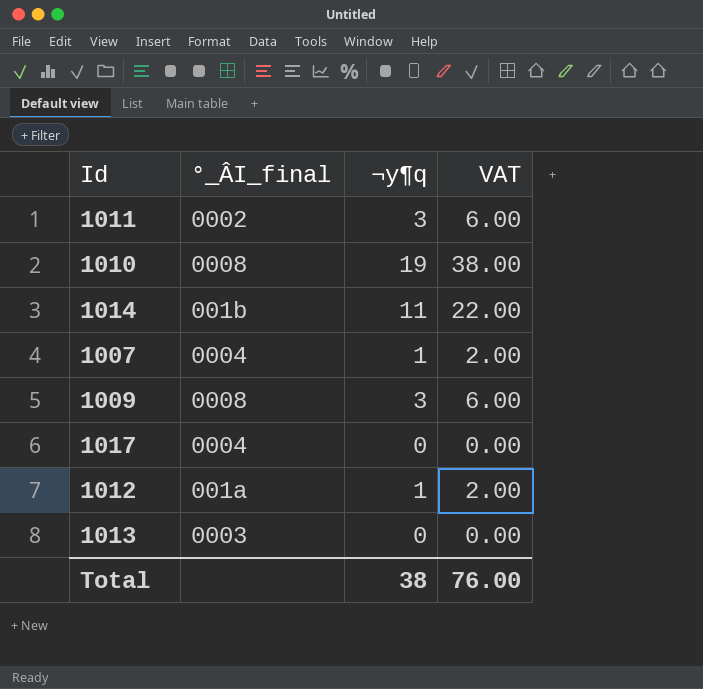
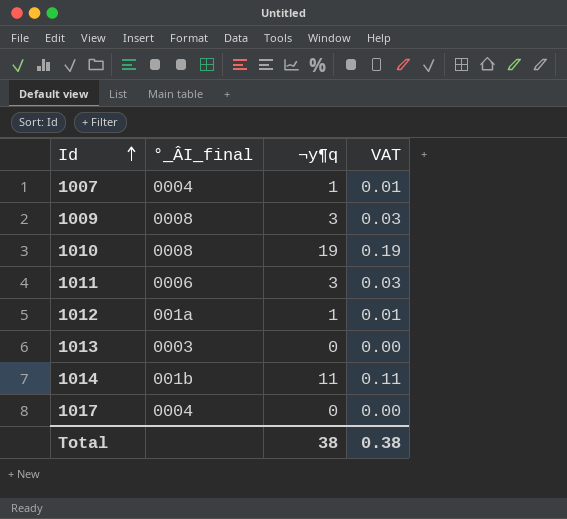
row order: none -> Id ascending
column VAT | formula: [¬y¶q] * 2 -> [¬y¶q] * 0.01
1011 | °_ÂI_final: 0002 -> 0006
Total | VAT: 76.00 -> 0.38

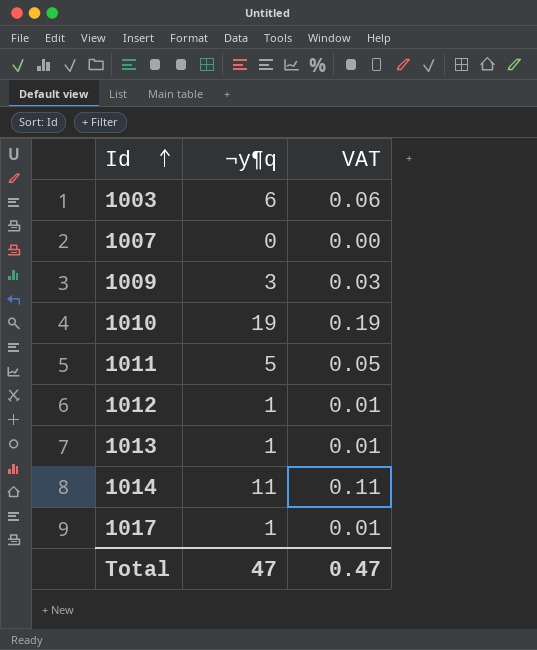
column °_ÂI_final | position: 2 -> none
row 1003: none -> 6 | 0.06
1007 | ¬y¶q: 1 -> 0
1007 | VAT: 0.01 -> 0.00
1011 | ¬y¶q: 3 -> 5
1011 | VAT: 0.03 -> 0.05
1013 | ¬y¶q: 0 -> 1
1013 | VAT: 0.00 -> 0.01
1017 | ¬y¶q: 0 -> 1
1017 | VAT: 0.00 -> 0.01
Total | ¬y¶q: 38 -> 47
Total | VAT: 0.38 -> 0.47

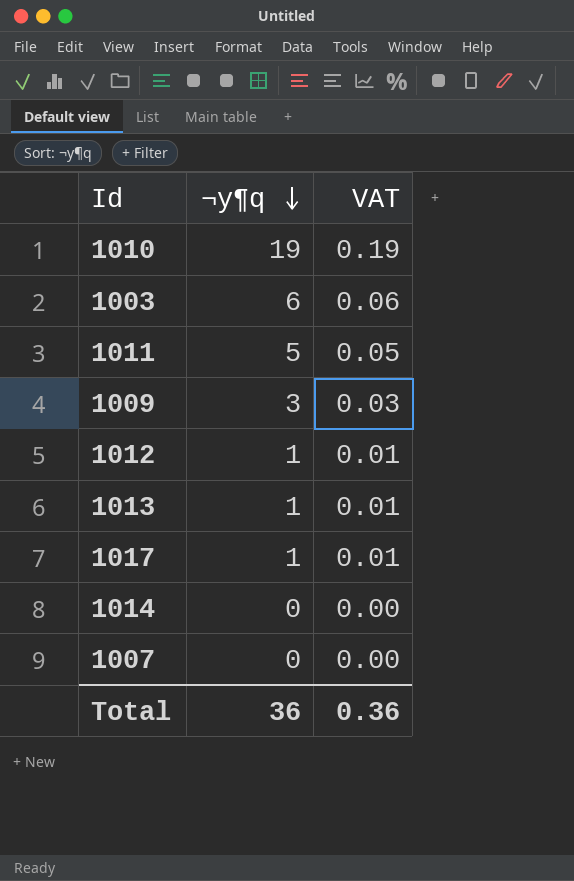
row order: Id ascending -> ¬y¶q descending
1014 | ¬y¶q: 11 -> 0
1014 | VAT: 0.11 -> 0.00
Total | ¬y¶q: 47 -> 36
Total | VAT: 0.47 -> 0.36

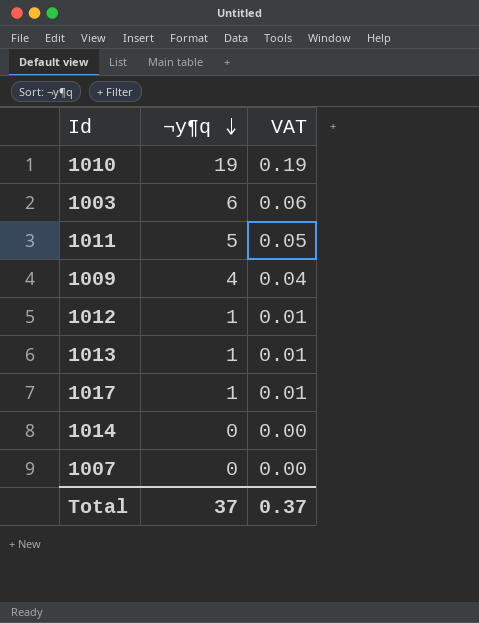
1009 | ¬y¶q: 3 -> 4
1009 | VAT: 0.03 -> 0.04
Total | ¬y¶q: 36 -> 37
Total | VAT: 0.36 -> 0.37

